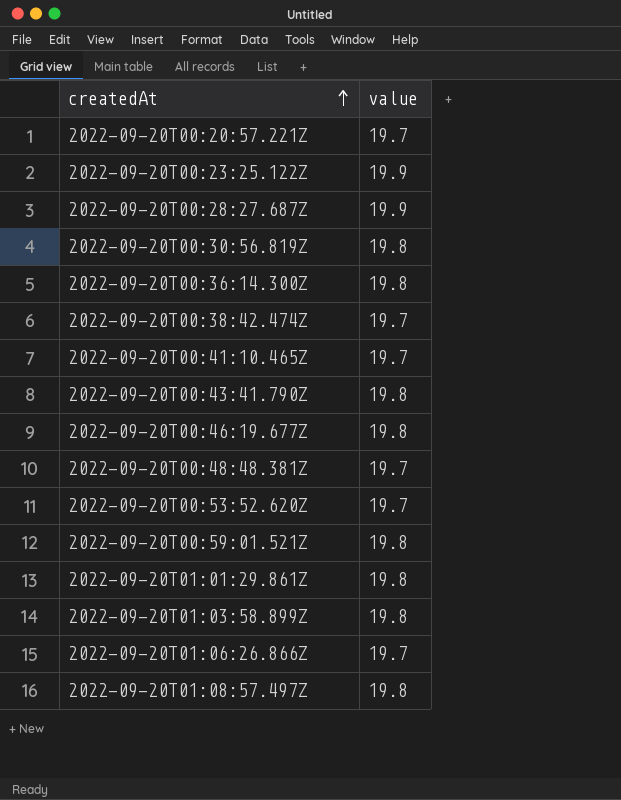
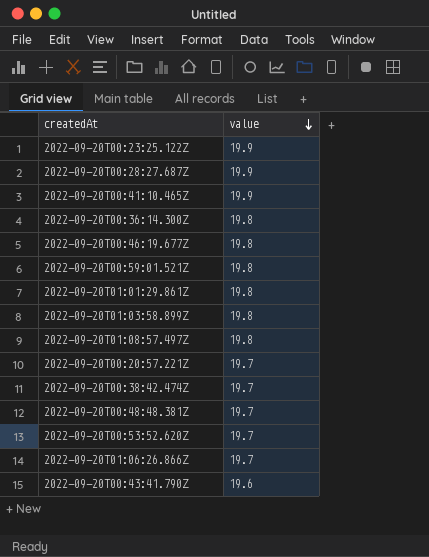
row order: createdAt ascending -> value descending
row 2022-09-20T00:30:56.819Z: 19.8 -> none
2022-09-20T00:41:10.465Z | value: 19.7 -> 19.9
2022-09-20T00:43:41.790Z | value: 19.8 -> 19.6

